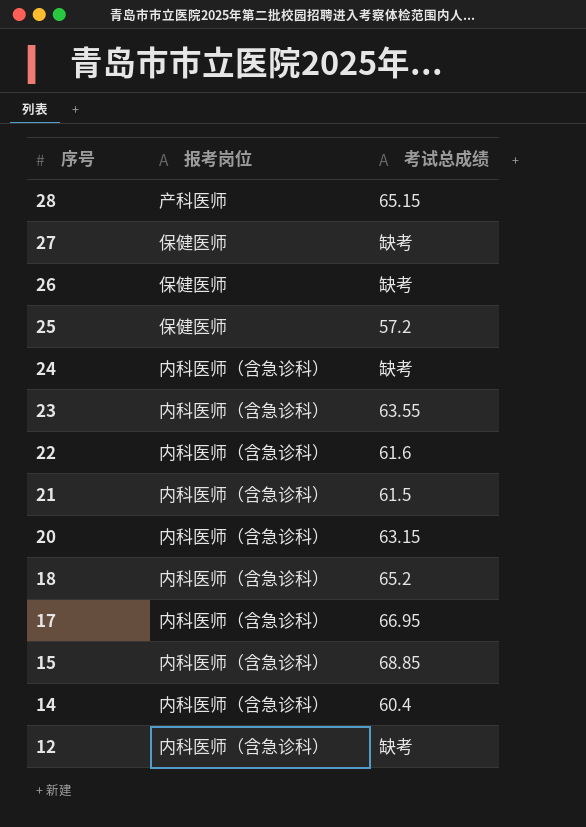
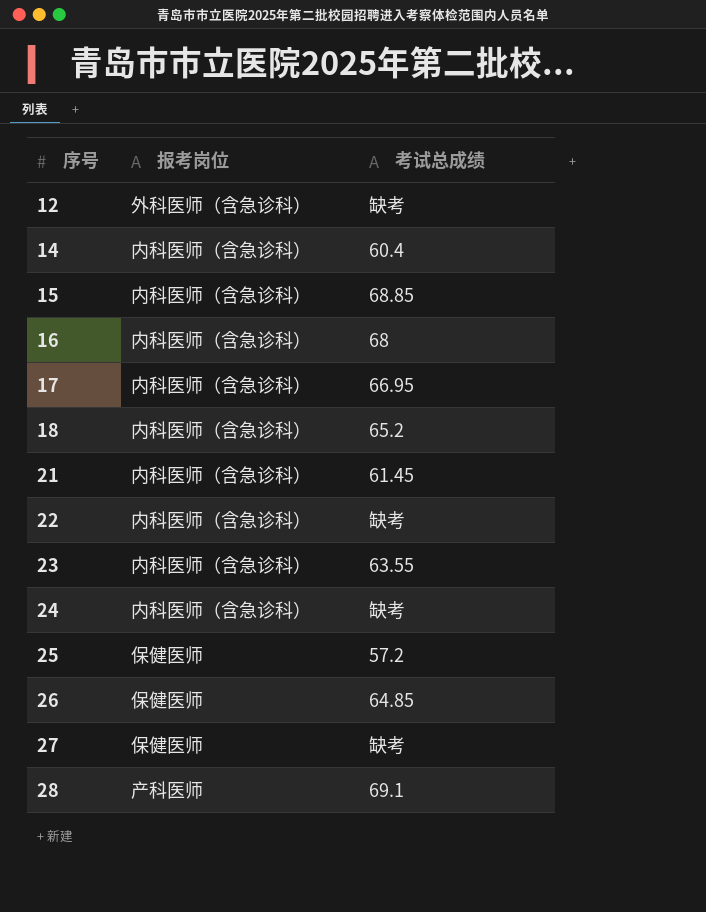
row order: 序号 descending -> 序号 ascending
row 20: 内科医师（含急诊科） | 63.15 -> none
12 | 报考岗位: 内科医师（含急诊科） -> 外科医师（含急诊科）
row 16: none -> 内科医师（含急诊科） | 68
21 | 考试总成绩: 61.5 -> 61.45
22 | 考试总成绩: 61.6 -> 缺考
26 | 考试总成绩: 缺考 -> 64.85
28 | 考试总成绩: 65.15 -> 69.1

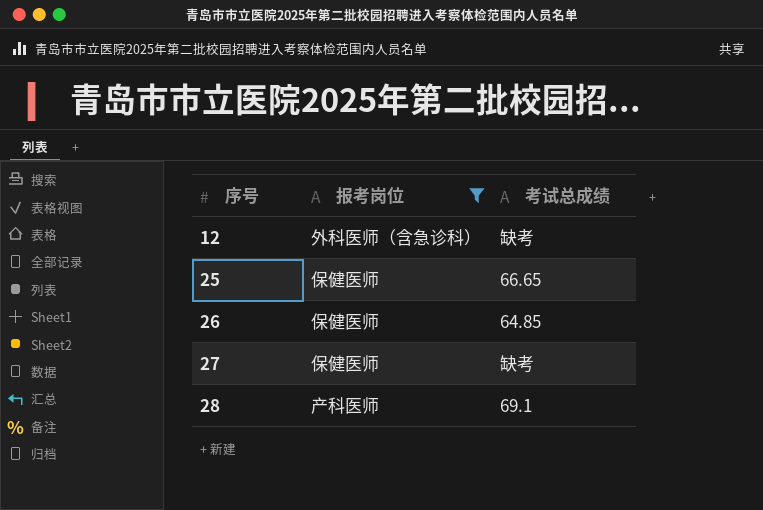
filter: none -> 报考岗位 != 内科医师（含急诊科）
25 | 考试总成绩: 57.2 -> 66.65

